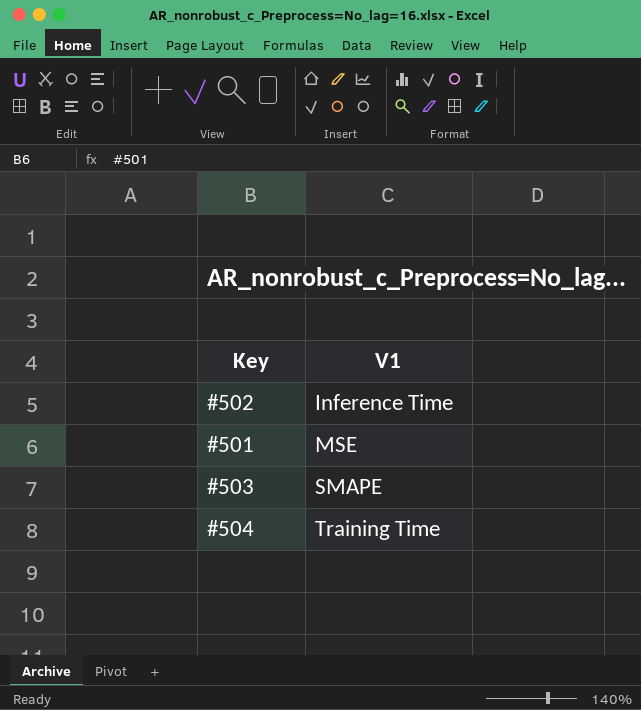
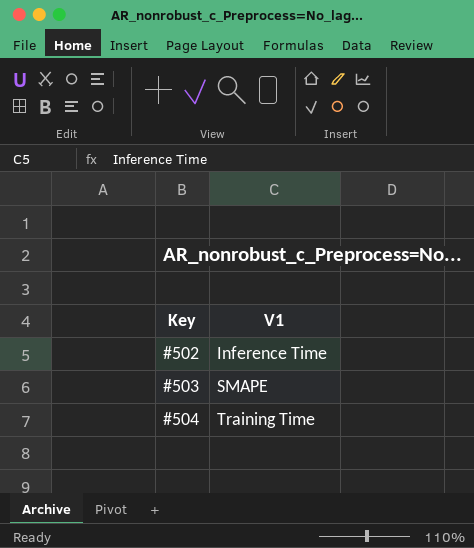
row #501: MSE -> none

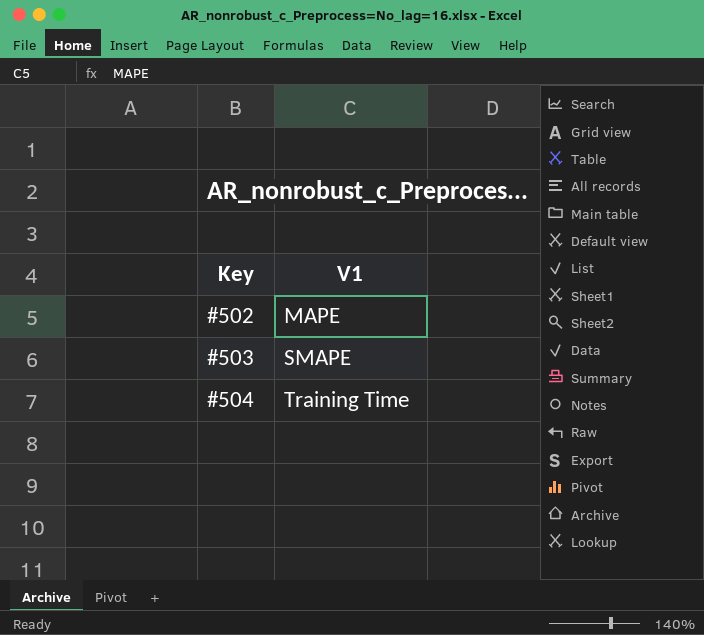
#502 | V1: Inference Time -> MAPE

